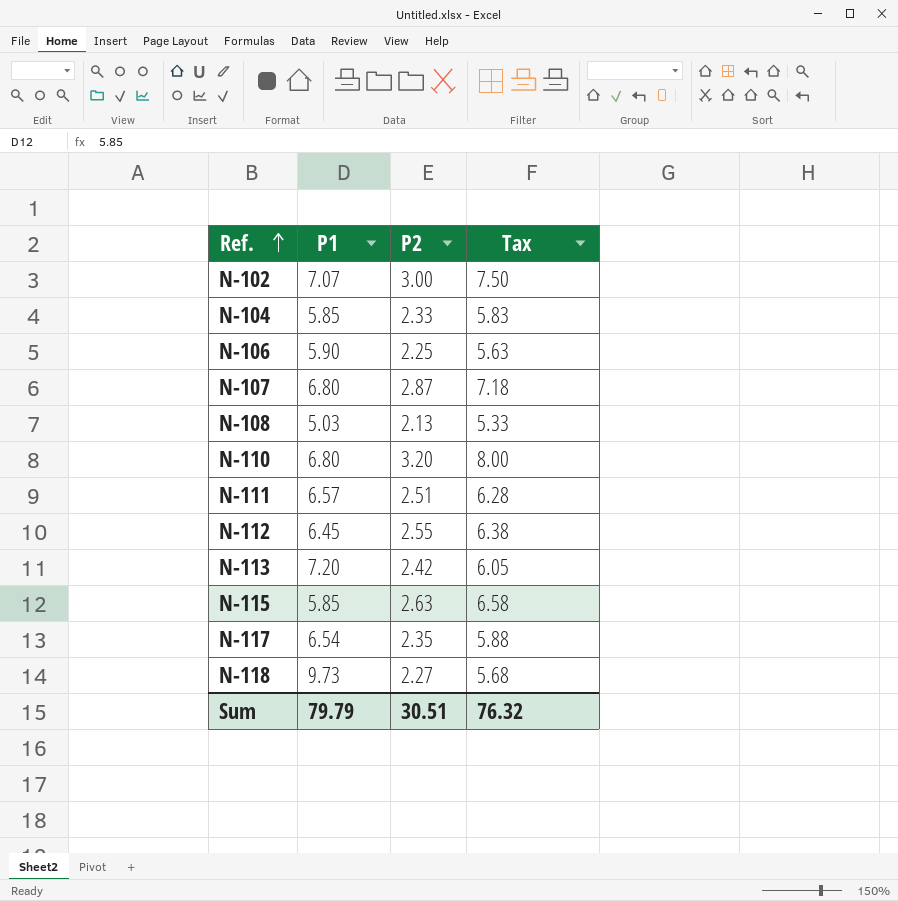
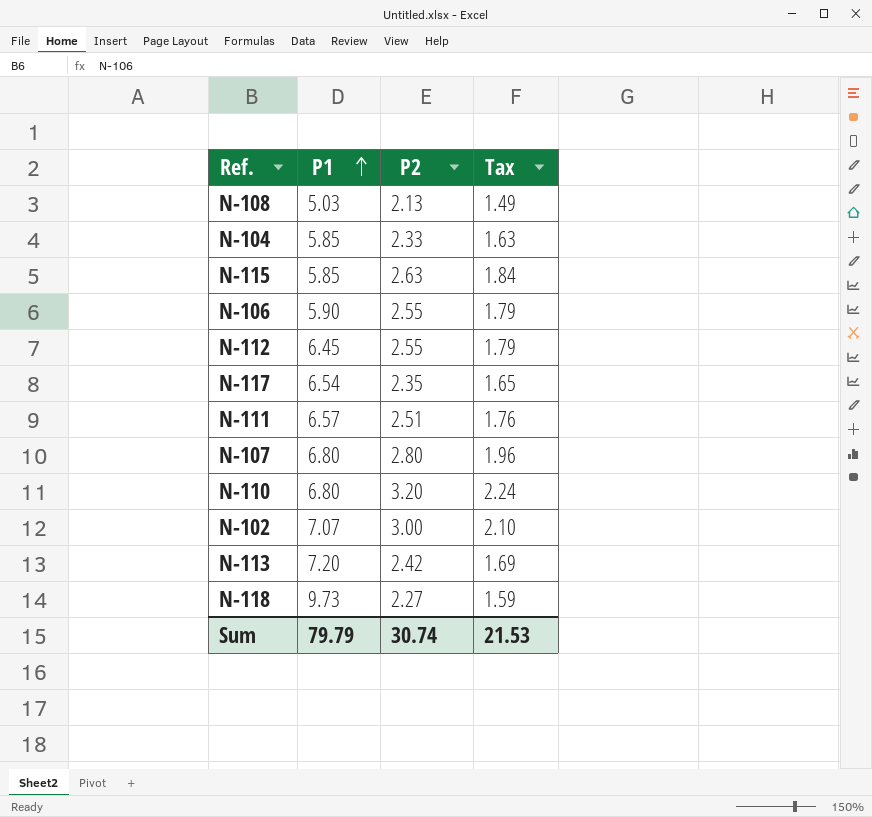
row order: Ref. ascending -> P1 ascending
column Tax | formula: [P2] * 2.5 -> [P2] * 0.7
N-106 | P2: 2.25 -> 2.55
N-107 | P2: 2.87 -> 2.80
Sum | P2: 30.51 -> 30.74
Sum | Tax: 76.32 -> 21.53

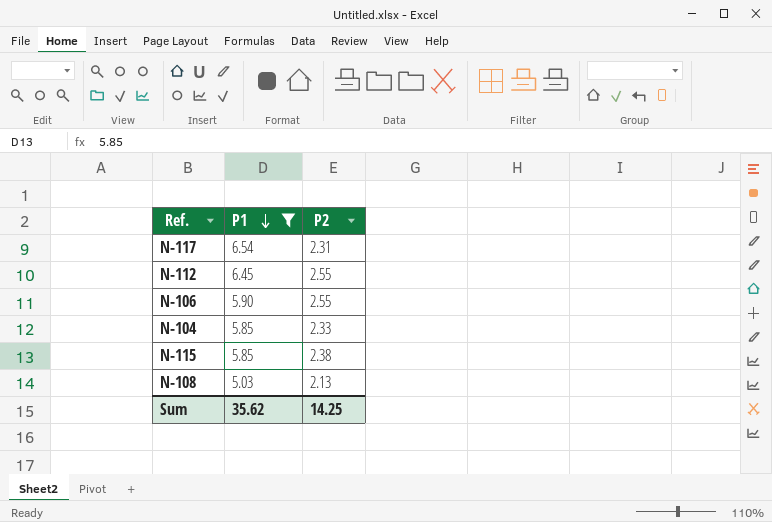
filter: none -> P1 <= 6.54
row order: P1 ascending -> P1 descending
column Tax | formula: [P2] * 0.7 -> none
N-117 | P2: 2.35 -> 2.31
N-115 | P2: 2.63 -> 2.38
Sum | P1: 79.79 -> 35.62
Sum | P2: 30.74 -> 14.25

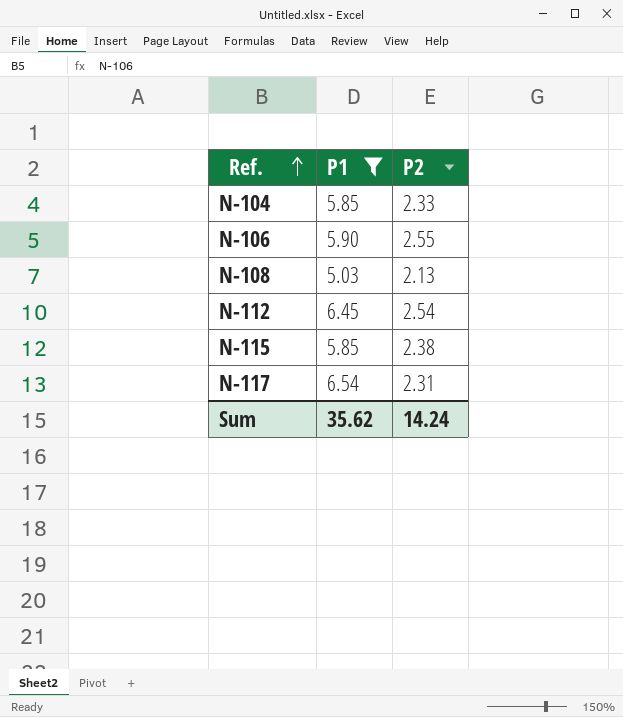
row order: P1 descending -> Ref. ascending
N-112 | P2: 2.55 -> 2.54
Sum | P2: 14.25 -> 14.24

